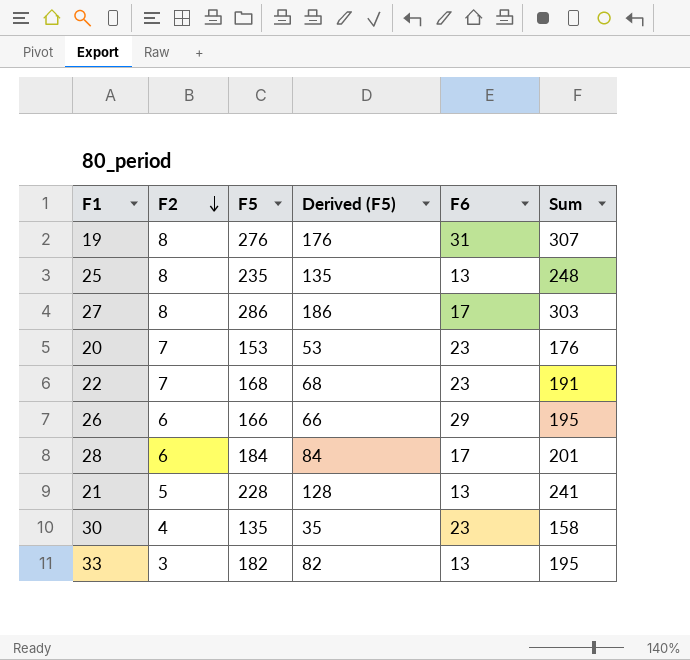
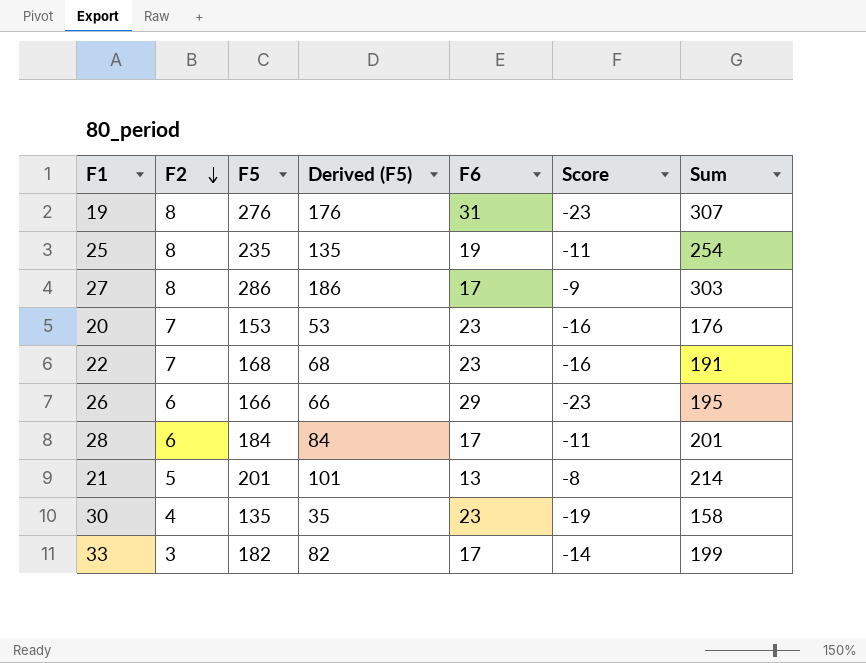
column Score | formula: none -> [F2] - [F6]
25 | F6: 13 -> 19
25 | Sum: 248 -> 254
21 | F5: 228 -> 201
21 | Derived (F5): 128 -> 101
21 | Sum: 241 -> 214
33 | F6: 13 -> 17
33 | Sum: 195 -> 199

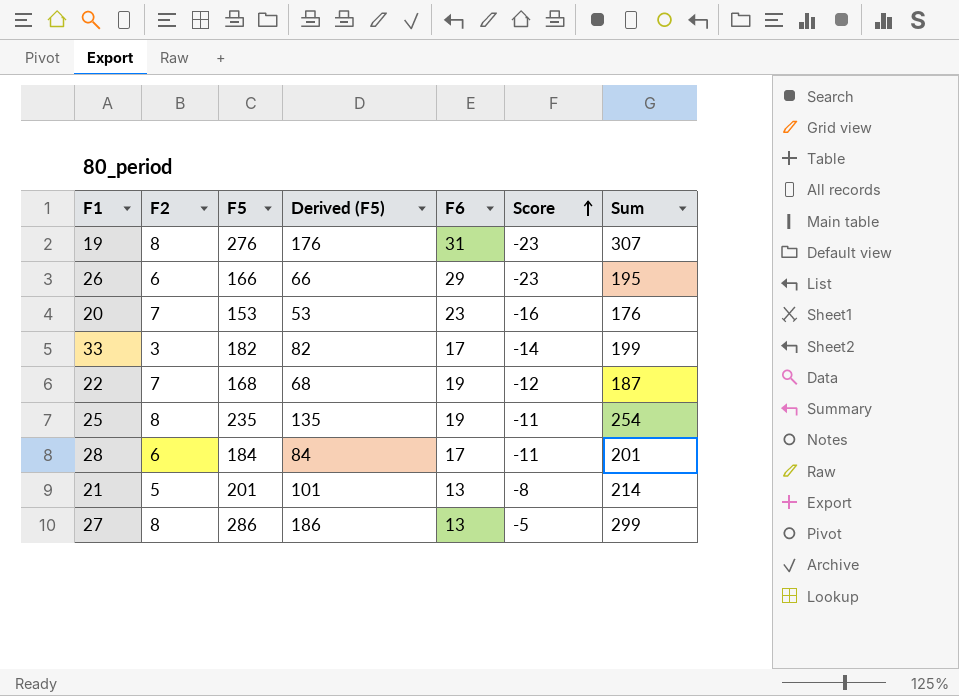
row order: F2 descending -> Score ascending
row 30: 4 | 135 | 35 | 23 | -19 | 158 -> none
22 | F6: 23 -> 19
22 | Score: -16 -> -12
22 | Sum: 191 -> 187
27 | F6: 17 -> 13
27 | Score: -9 -> -5
27 | Sum: 303 -> 299

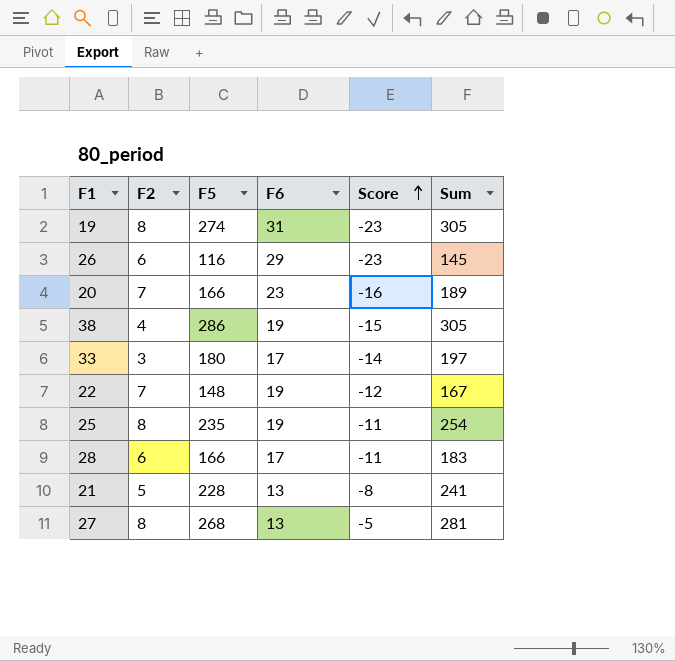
column Derived (F5) | formula: [F5] - 100 -> none
19 | F5: 276 -> 274
19 | Sum: 307 -> 305
26 | F5: 166 -> 116
26 | Sum: 195 -> 145
20 | F5: 153 -> 166
20 | Sum: 176 -> 189
row 38: none -> 4 | 286 | 19 | -15 | 305
33 | F5: 182 -> 180
33 | Sum: 199 -> 197
22 | F5: 168 -> 148
22 | Sum: 187 -> 167
28 | F5: 184 -> 166
28 | Sum: 201 -> 183
21 | F5: 201 -> 228
21 | Sum: 214 -> 241
27 | F5: 286 -> 268
27 | Sum: 299 -> 281

